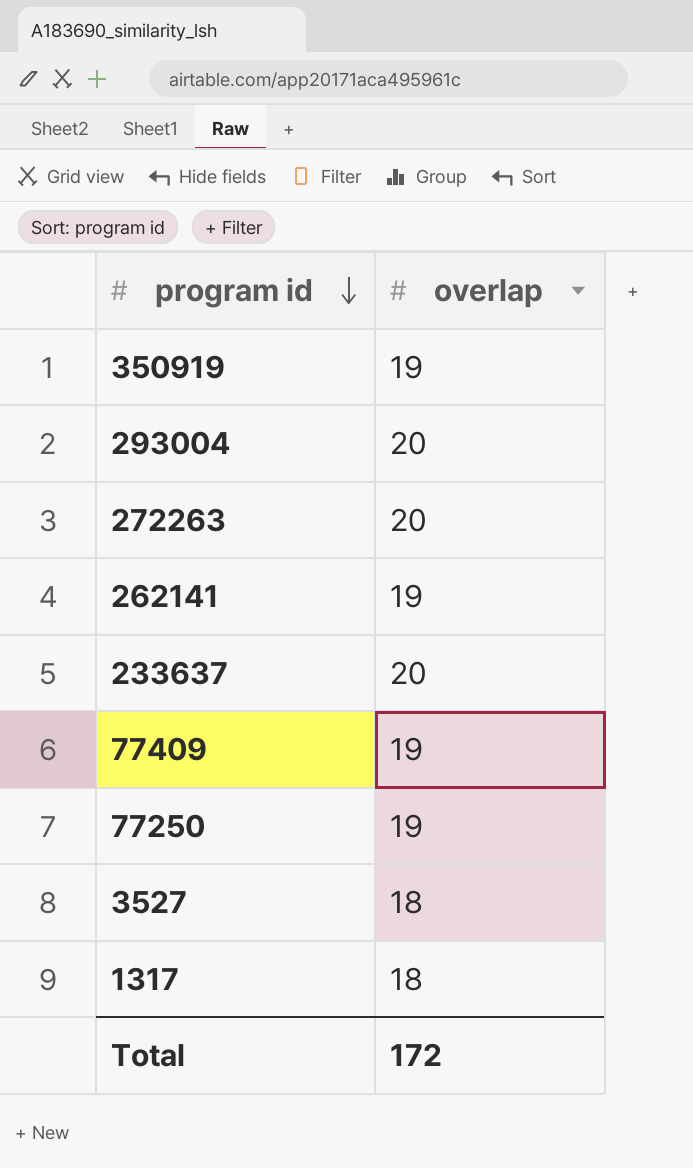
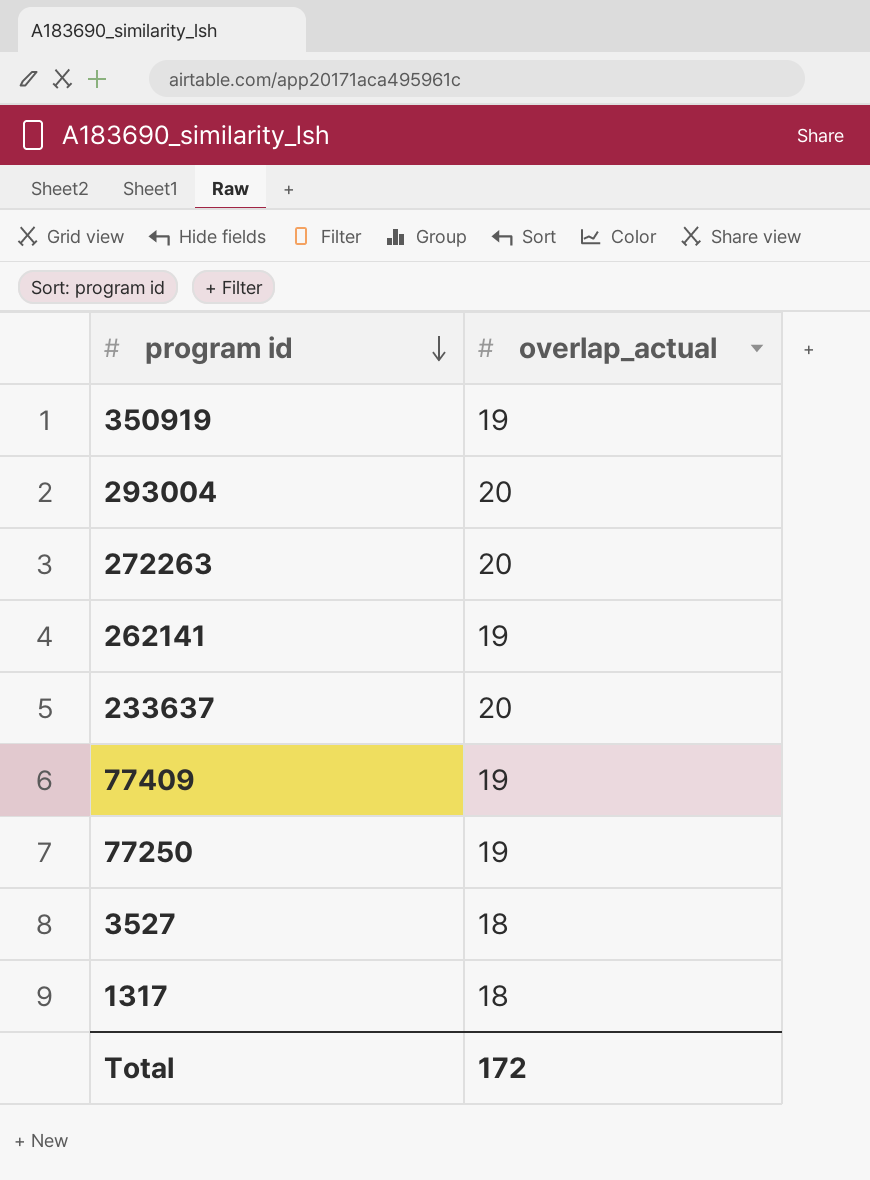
column name: overlap -> overlap_actual

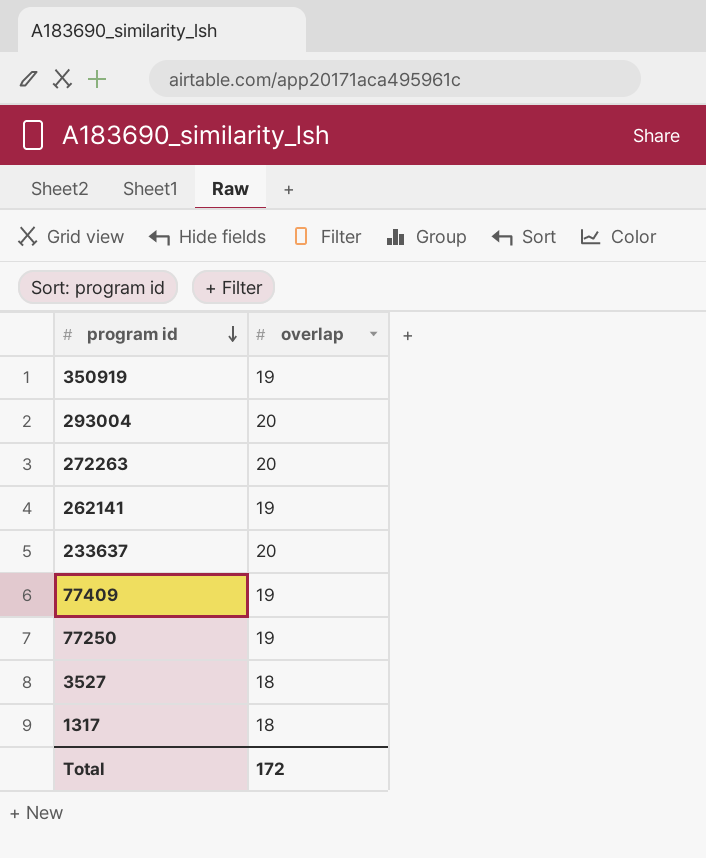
column name: overlap_actual -> overlap

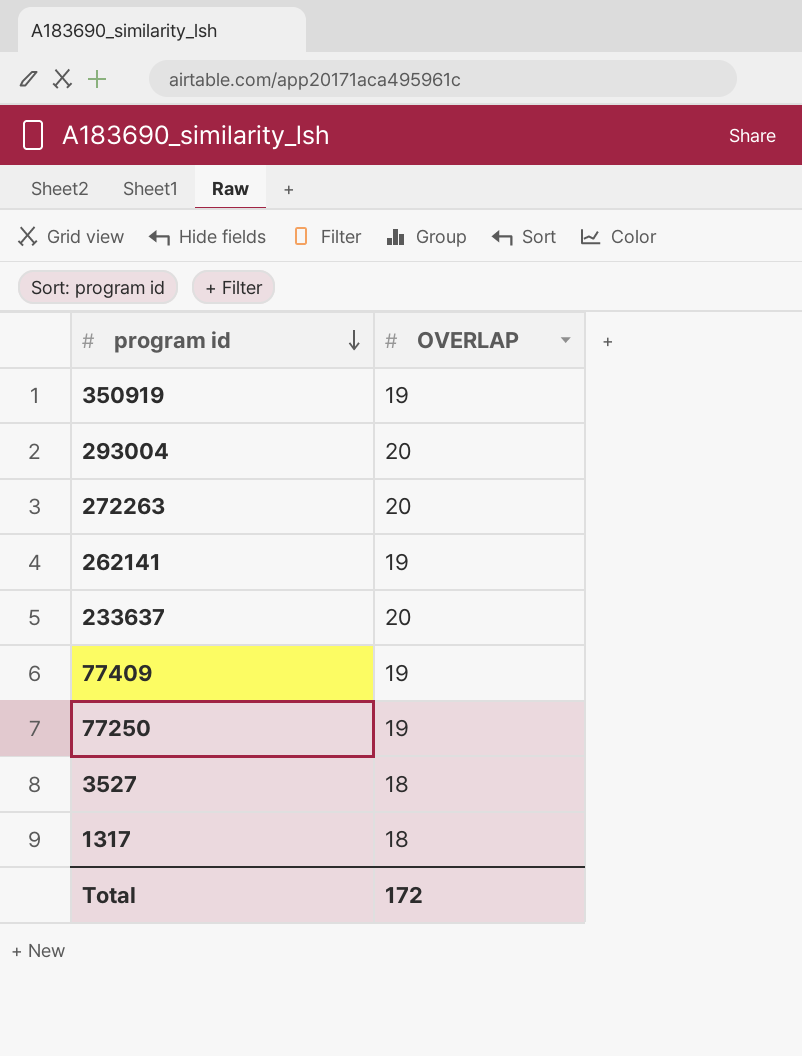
column name: overlap -> OVERLAP

